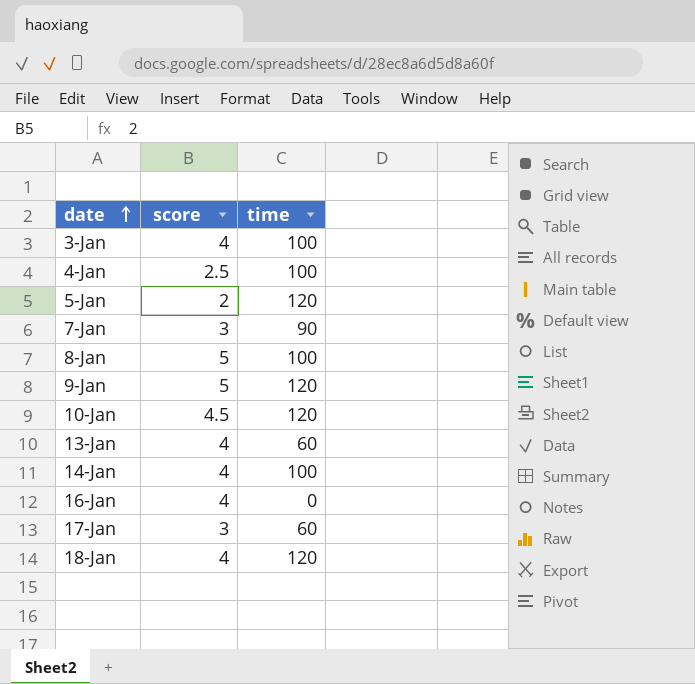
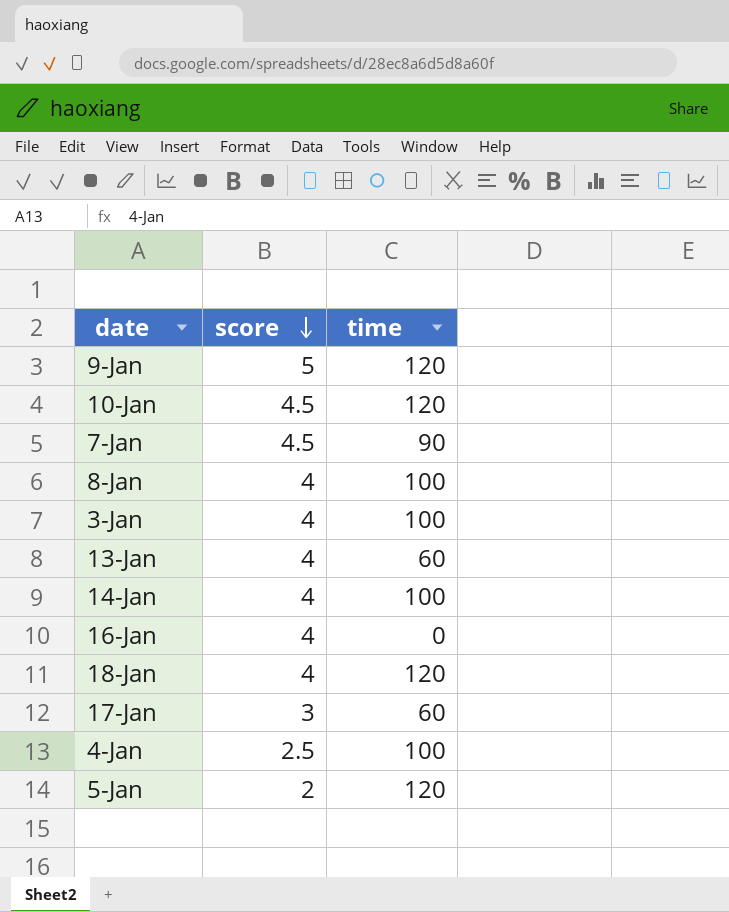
row order: date ascending -> score descending
7-Jan | score: 3 -> 4.5
8-Jan | score: 5 -> 4

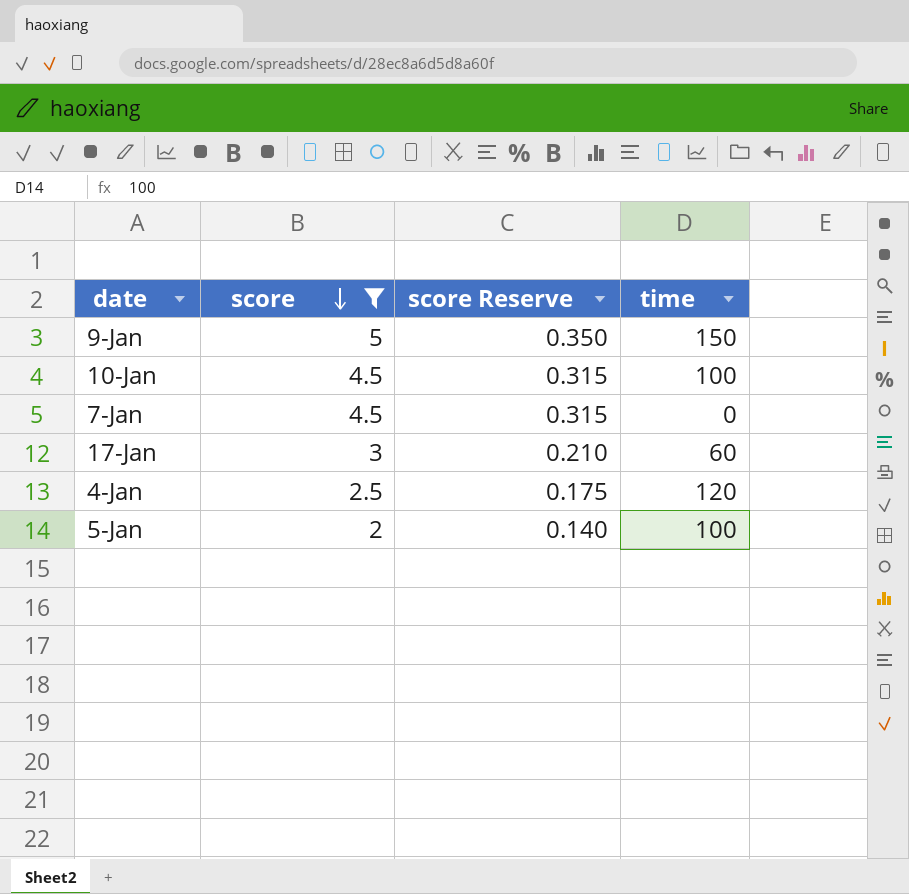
filter: none -> score != 4
column score Reserve | formula: none -> [score] * 0.07
9-Jan | time: 120 -> 150
10-Jan | time: 120 -> 100
7-Jan | time: 90 -> 0
4-Jan | time: 100 -> 120
5-Jan | time: 120 -> 100

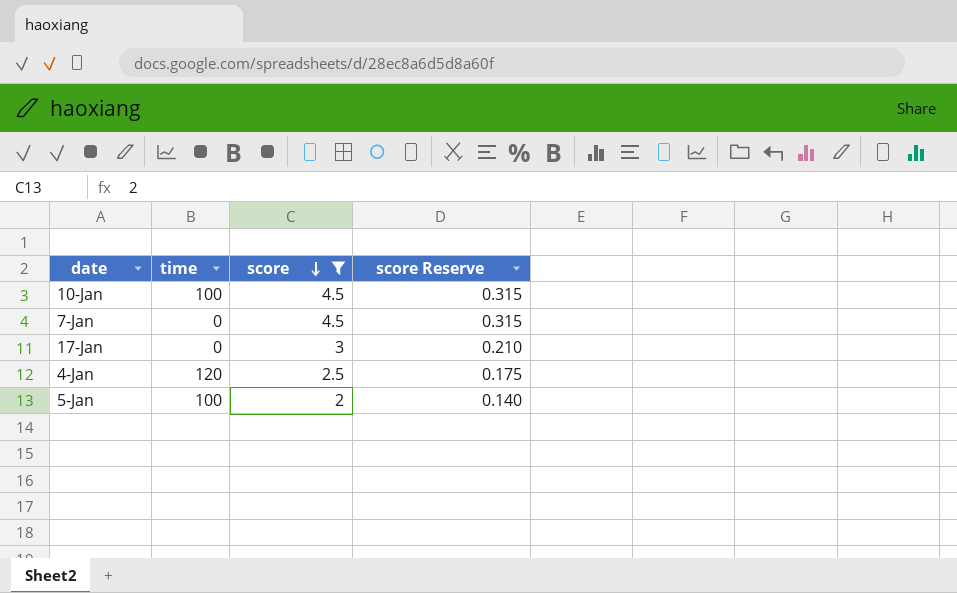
column time | position: 4 -> 2
row 9-Jan: 5 | 0.350 | 150 -> none
17-Jan | time: 60 -> 0

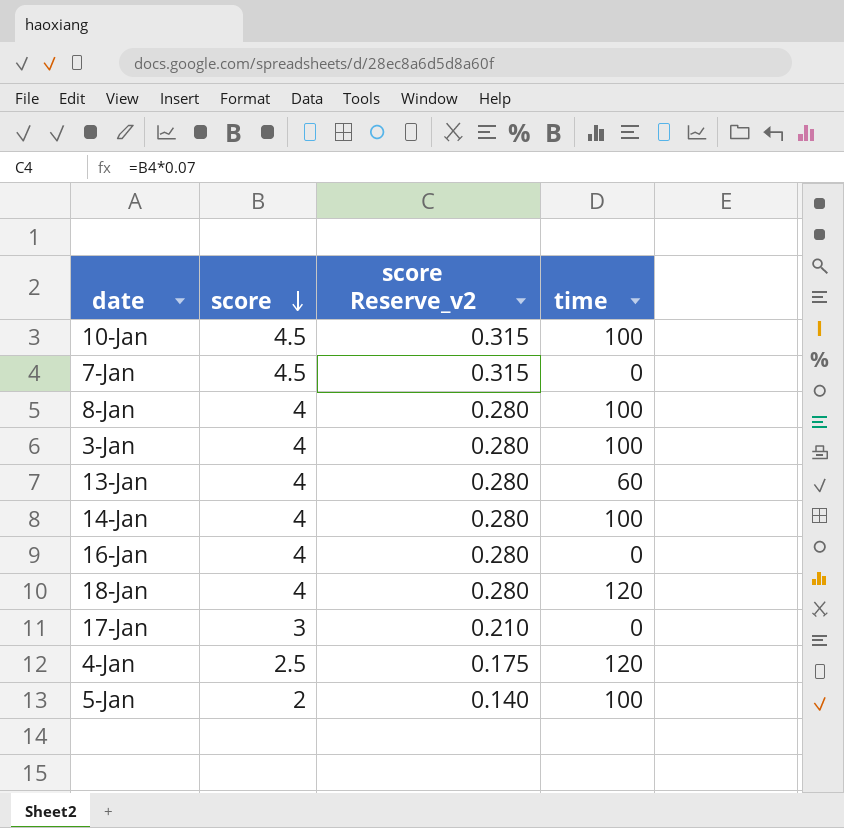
filter: score != 4 -> none
column name: score Reserve -> score Reserve_v2
column time | position: 2 -> 4

